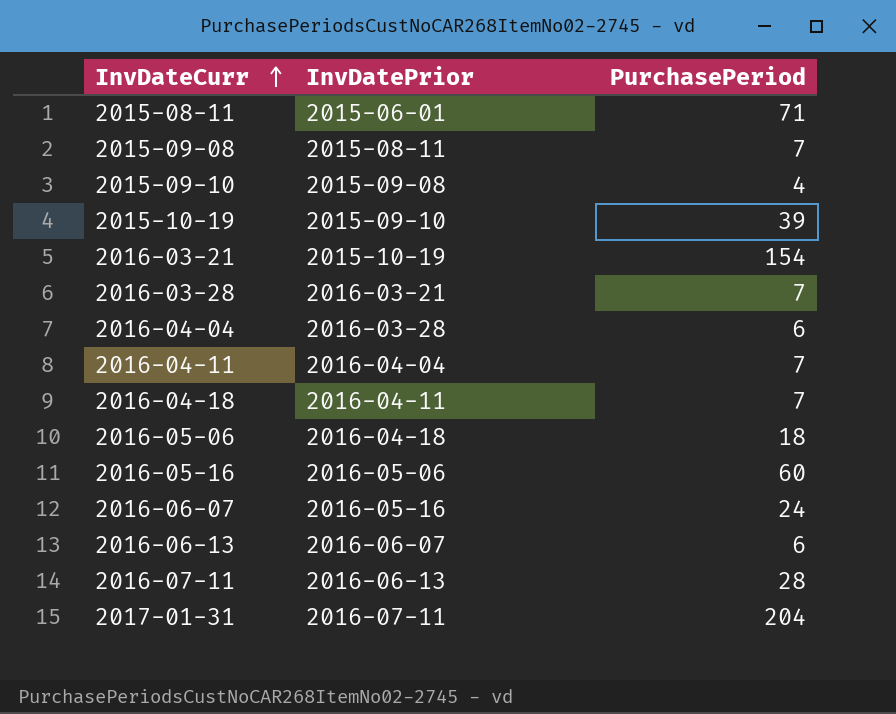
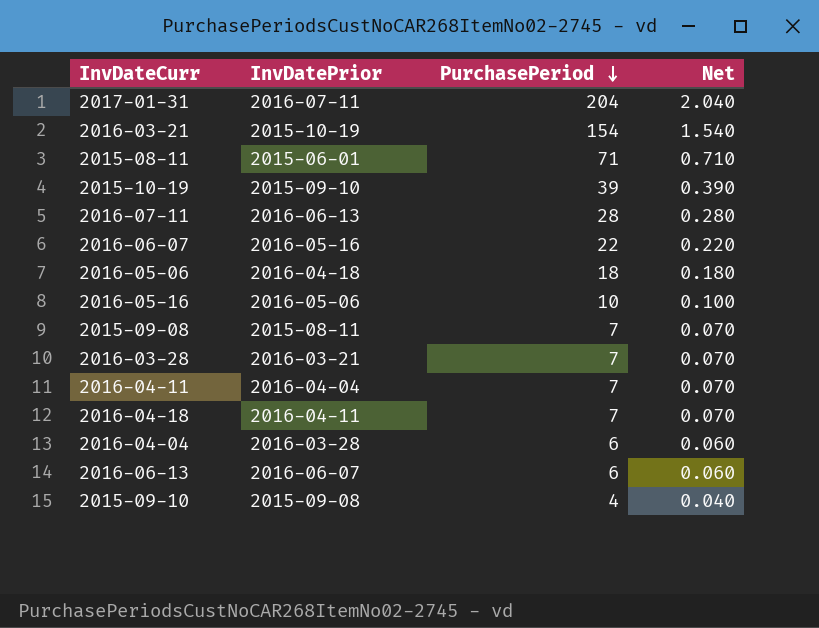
row order: InvDateCurr ascending -> PurchasePeriod descending
column Net | formula: none -> [PurchasePeriod] * 0.01
2016-06-07 | PurchasePeriod: 24 -> 22
2016-05-16 | PurchasePeriod: 60 -> 10

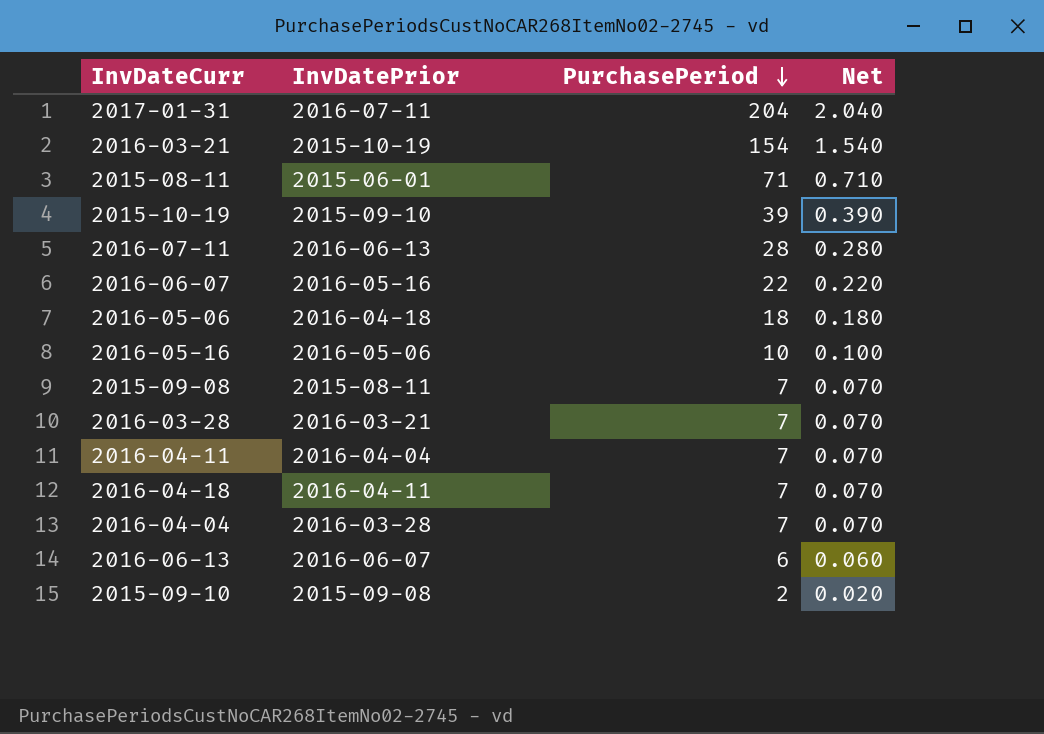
2016-04-04 | PurchasePeriod: 6 -> 7
2016-04-04 | Net: 0.060 -> 0.070
2015-09-10 | PurchasePeriod: 4 -> 2
2015-09-10 | Net: 0.040 -> 0.020

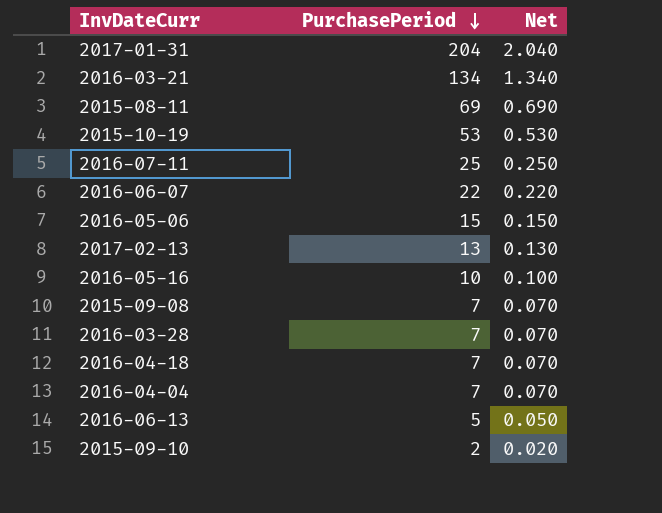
column InvDatePrior | position: 2 -> none
row 2016-04-11: 2016-04-04 | 7 | 0.070 -> none
2016-03-21 | PurchasePeriod: 154 -> 134
2016-03-21 | Net: 1.540 -> 1.340
2015-08-11 | PurchasePeriod: 71 -> 69
2015-08-11 | Net: 0.710 -> 0.690
2015-10-19 | PurchasePeriod: 39 -> 53
2015-10-19 | Net: 0.390 -> 0.530
2016-07-11 | PurchasePeriod: 28 -> 25
2016-07-11 | Net: 0.280 -> 0.250
2016-05-06 | PurchasePeriod: 18 -> 15
2016-05-06 | Net: 0.180 -> 0.150
row 2017-02-13: none -> 13 | 0.130
2016-06-13 | PurchasePeriod: 6 -> 5
2016-06-13 | Net: 0.060 -> 0.050

